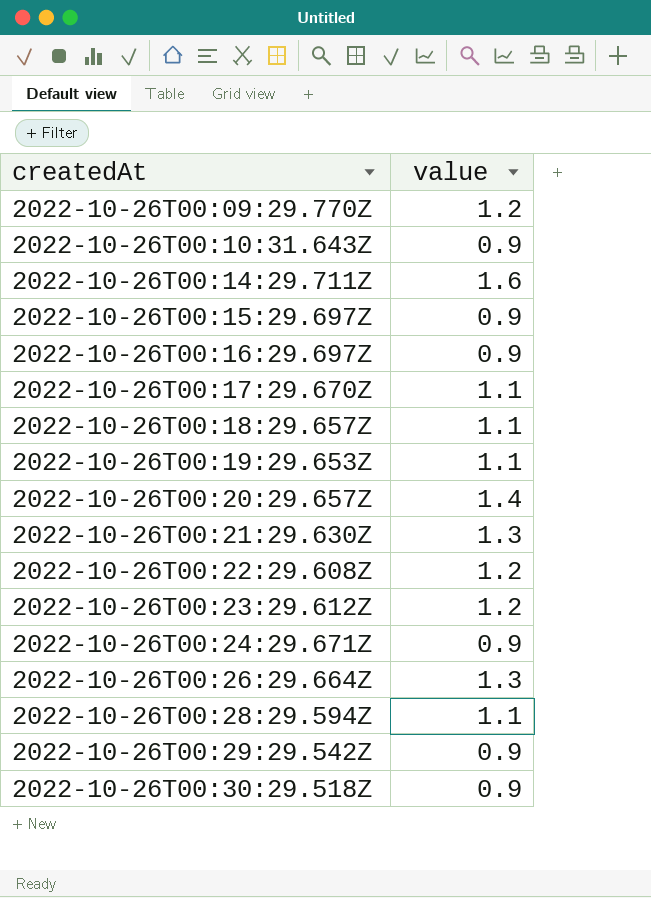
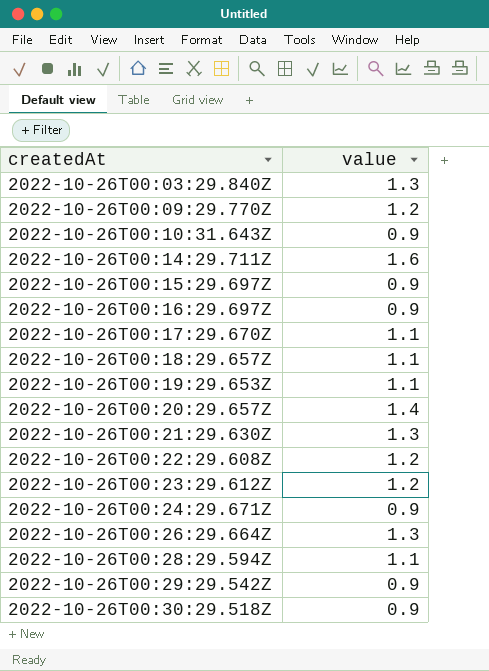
row 2022-10-26T00:03:29.840Z: none -> 1.3

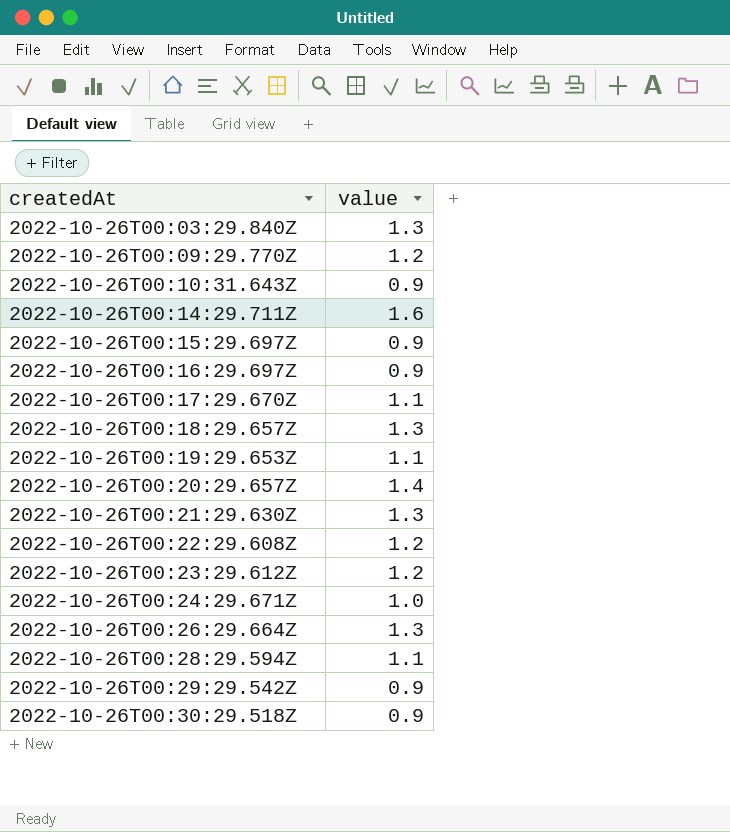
2022-10-26T00:18:29.657Z | value: 1.1 -> 1.3
2022-10-26T00:24:29.671Z | value: 0.9 -> 1.0

